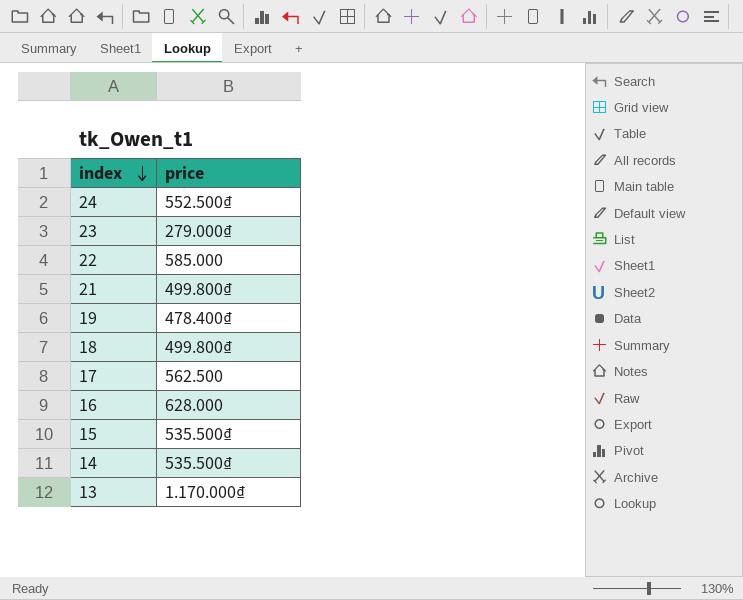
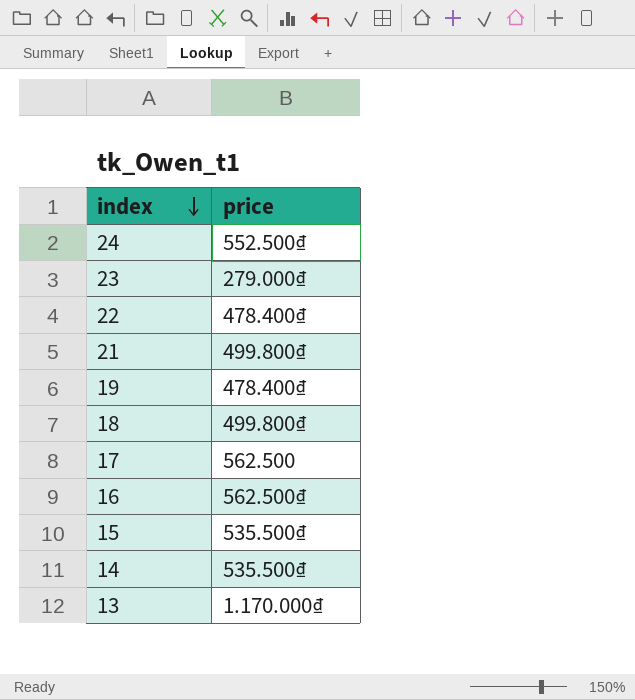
22 | price: 585.000 -> 478.400₫
16 | price: 628.000 -> 562.500₫

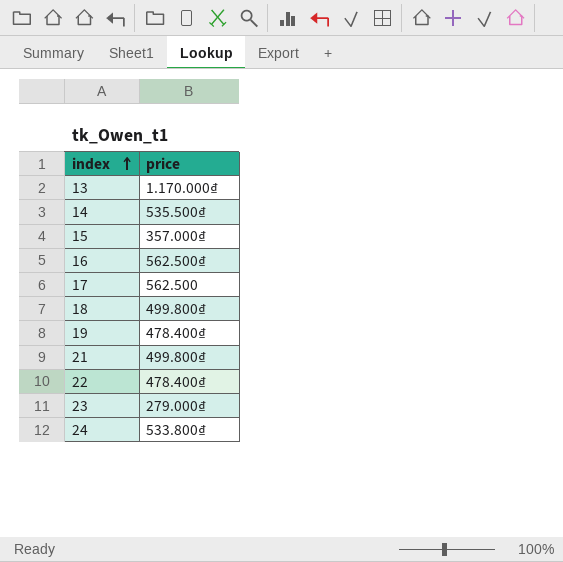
row order: index descending -> index ascending
15 | price: 535.500₫ -> 357.000₫
24 | price: 552.500₫ -> 533.800₫

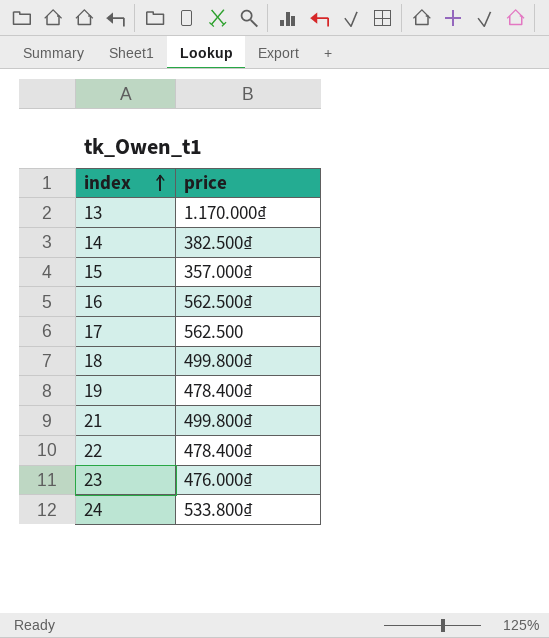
14 | price: 535.500₫ -> 382.500₫
23 | price: 279.000₫ -> 476.000₫

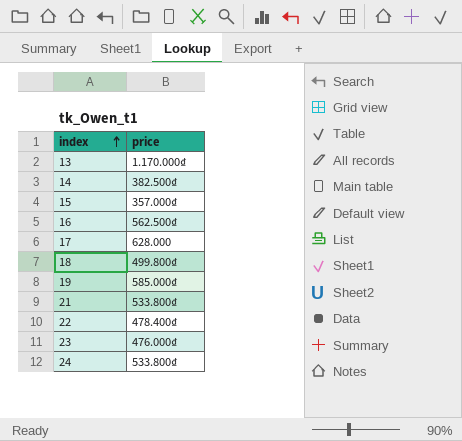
17 | price: 562.500 -> 628.000
19 | price: 478.400₫ -> 585.000₫
21 | price: 499.800₫ -> 533.800₫

